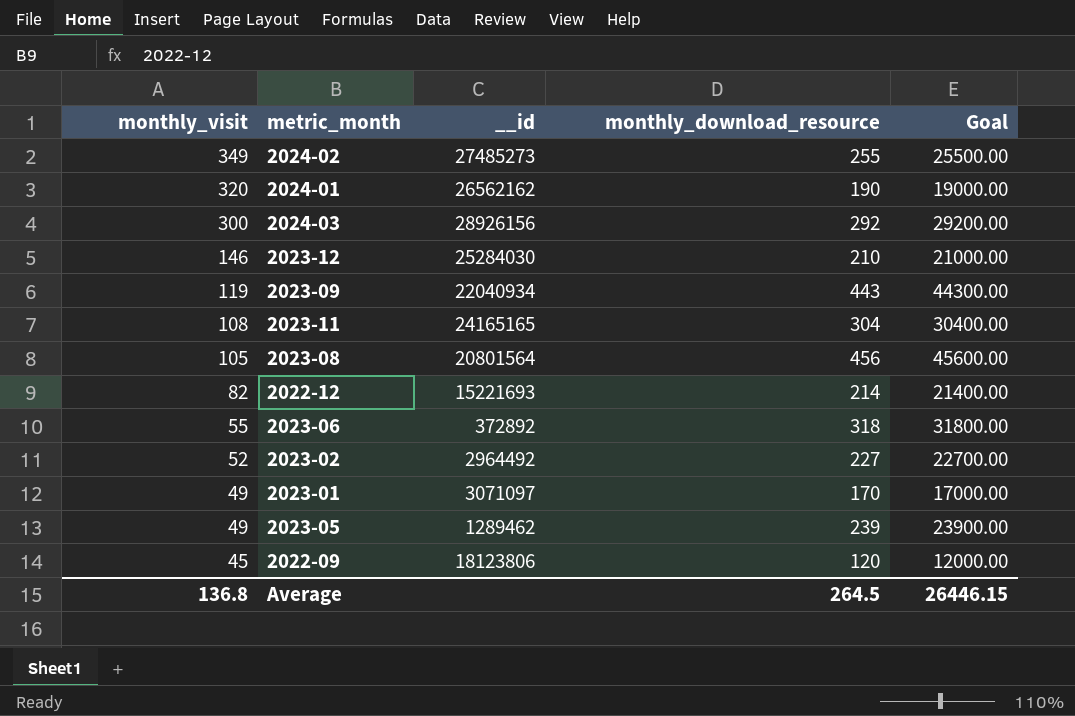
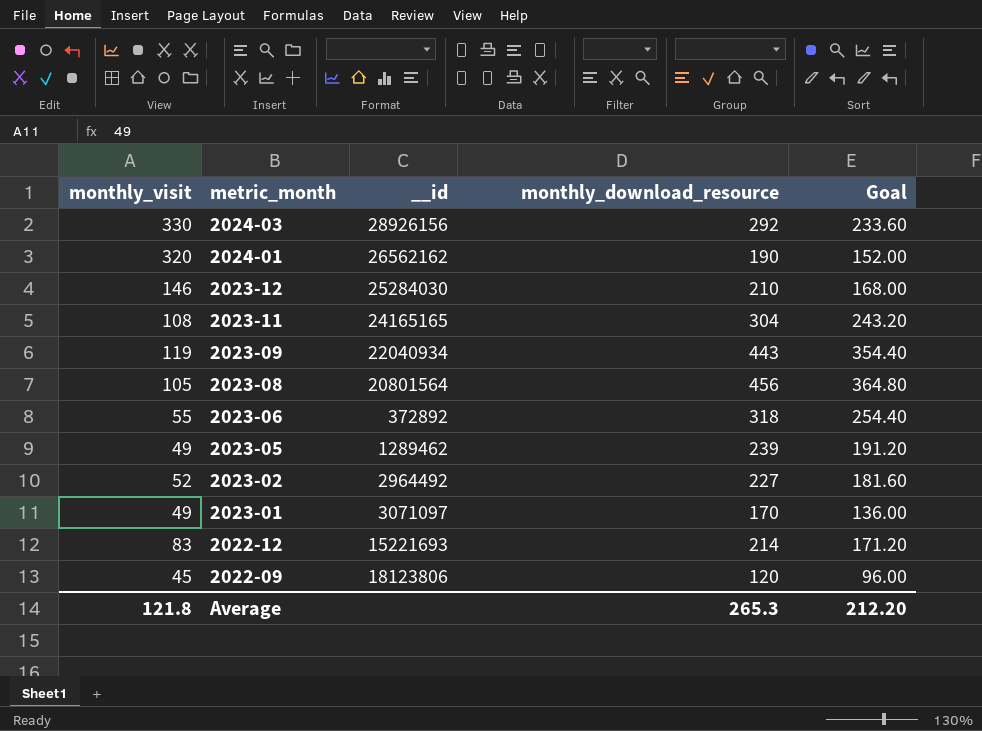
row order: monthly_visit descending -> metric_month descending
column Goal | formula: [monthly_download_resource] * 100 -> [monthly_download_resource] * 0.8
row 2024-02: 349 | 27485273 | 255 | 25500.00 -> none
2024-03 | monthly_visit: 300 -> 330
2022-12 | monthly_visit: 82 -> 83
Average | monthly_visit: 136.8 -> 121.8
Average | monthly_download_resource: 264.5 -> 265.3
Average | Goal: 26446.15 -> 212.20

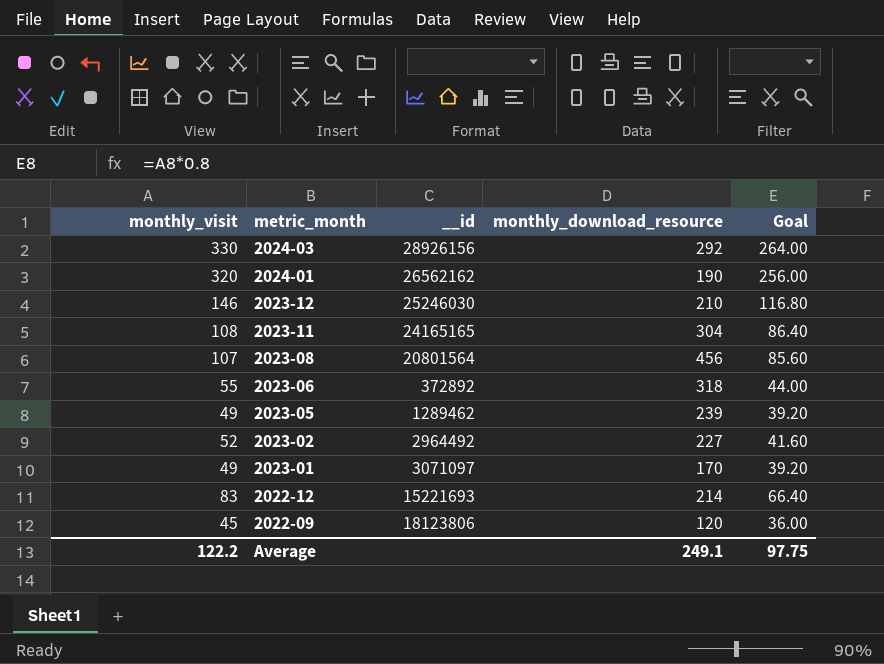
column Goal | formula: [monthly_download_resource] * 0.8 -> [monthly_visit] * 0.8
row 2023-09: 119 | 22040934 | 443 | 354.40 -> none
2023-12 | __id: 25284030 -> 25246030
2023-08 | monthly_visit: 105 -> 107
Average | monthly_visit: 121.8 -> 122.2
Average | monthly_download_resource: 265.3 -> 249.1
Average | Goal: 212.20 -> 97.75

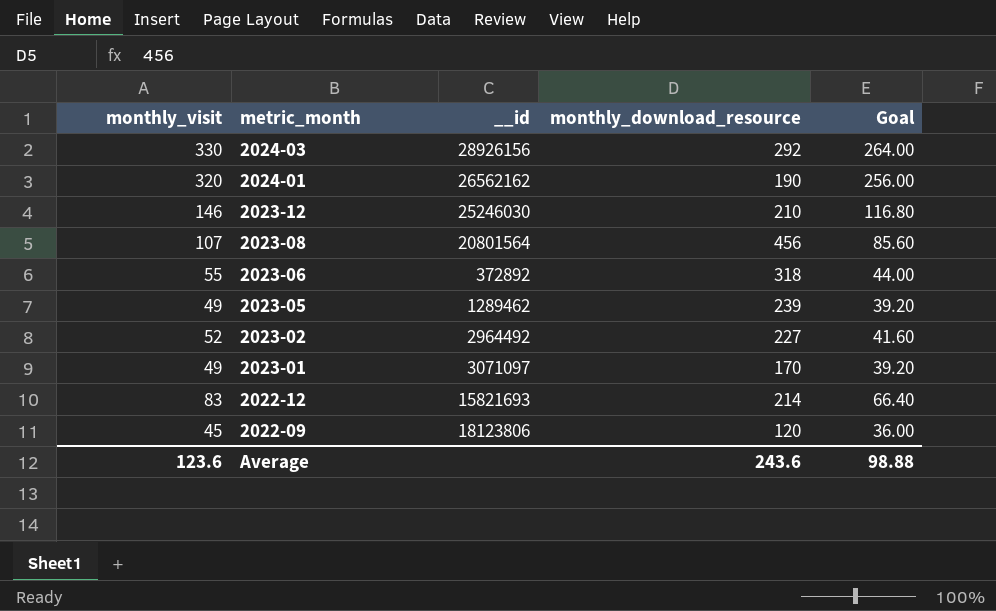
row 2023-11: 108 | 24165165 | 304 | 86.40 -> none
2022-12 | __id: 15221693 -> 15821693
Average | monthly_visit: 122.2 -> 123.6
Average | monthly_download_resource: 249.1 -> 243.6
Average | Goal: 97.75 -> 98.88

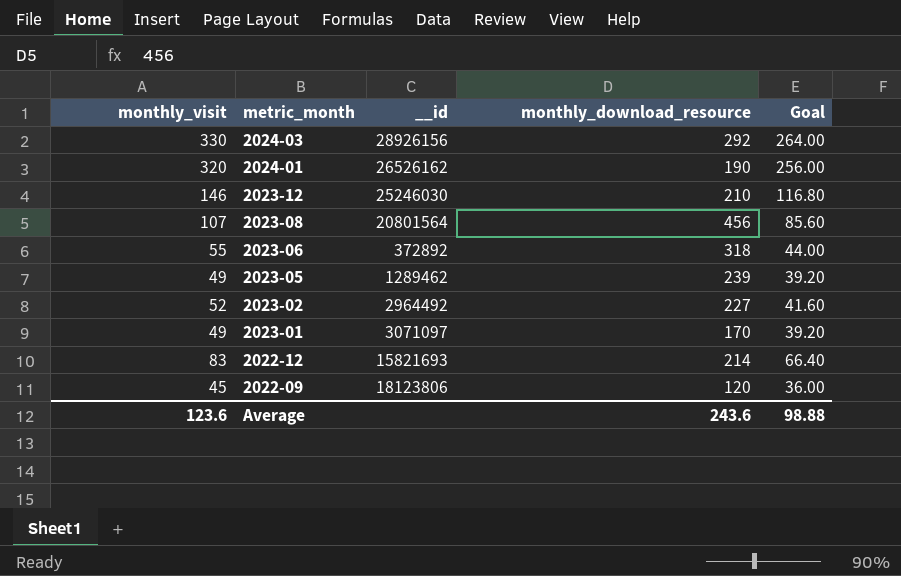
2024-01 | __id: 26562162 -> 26526162

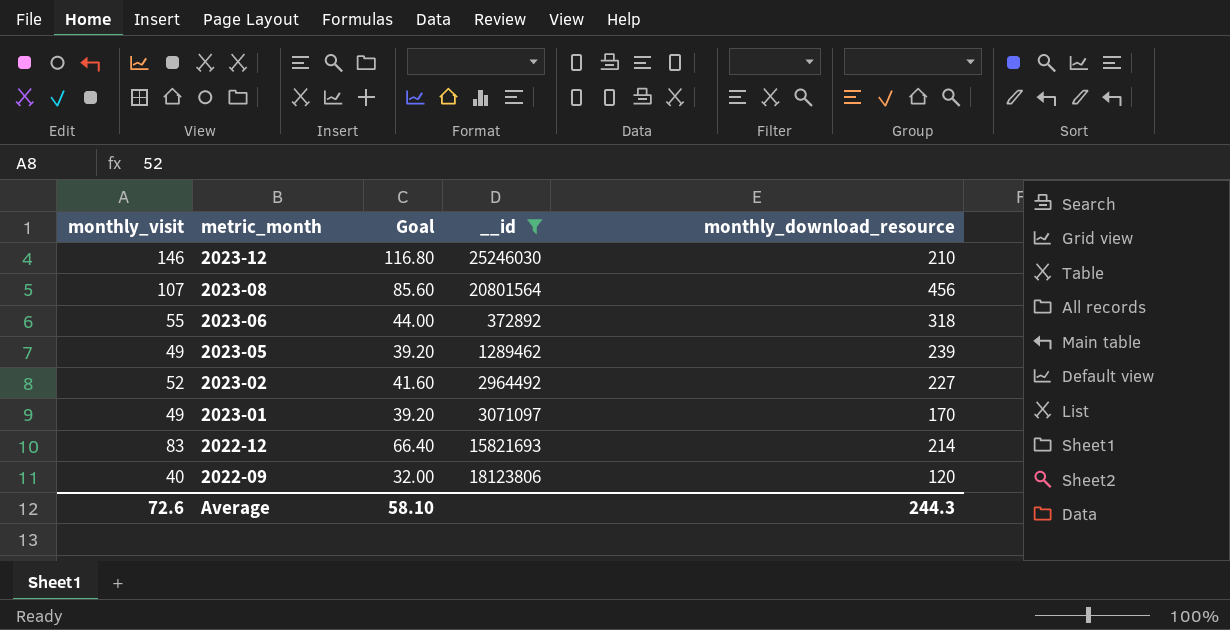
filter: none -> __id <= 25246030
column Goal | position: 5 -> 3
2022-09 | monthly_visit: 45 -> 40
2022-09 | Goal: 36.00 -> 32.00
Average | monthly_visit: 123.6 -> 72.6
Average | Goal: 98.88 -> 58.10
Average | monthly_download_resource: 243.6 -> 244.3

